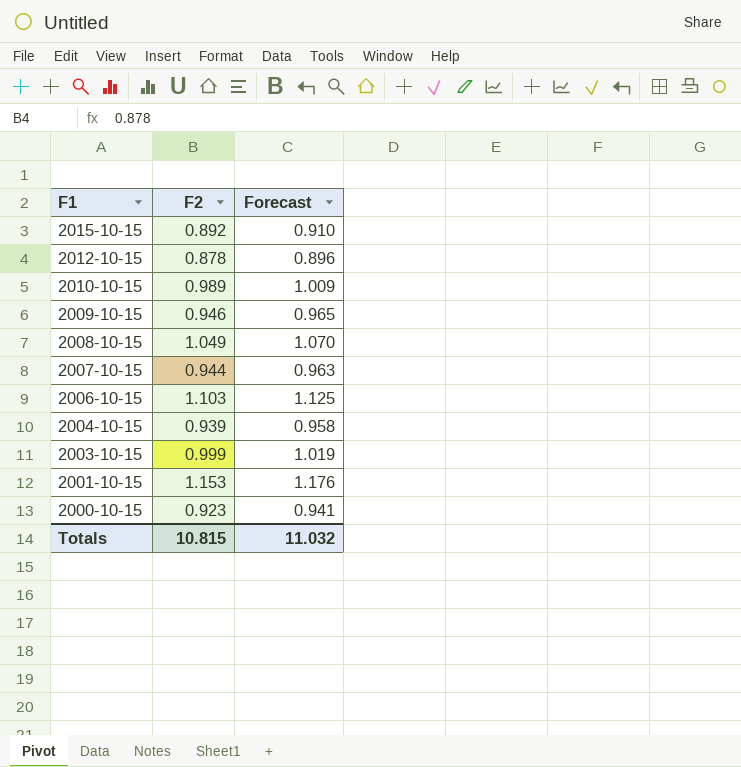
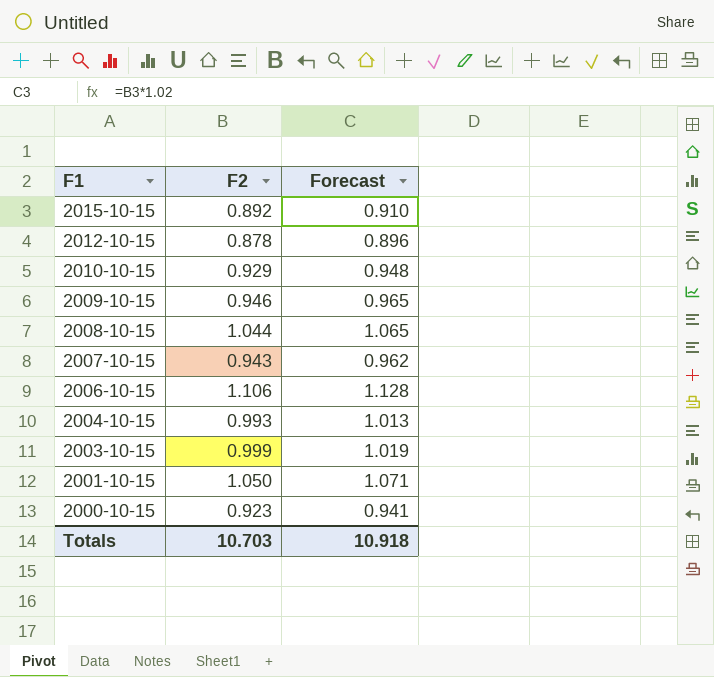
2010-10-15 | F2: 0.989 -> 0.929
2010-10-15 | Forecast: 1.009 -> 0.948
2008-10-15 | F2: 1.049 -> 1.044
2008-10-15 | Forecast: 1.070 -> 1.065
2007-10-15 | F2: 0.944 -> 0.943
2007-10-15 | Forecast: 0.963 -> 0.962
2006-10-15 | F2: 1.103 -> 1.106
2006-10-15 | Forecast: 1.125 -> 1.128
2004-10-15 | F2: 0.939 -> 0.993
2004-10-15 | Forecast: 0.958 -> 1.013
2001-10-15 | F2: 1.153 -> 1.050
2001-10-15 | Forecast: 1.176 -> 1.071
Totals | F2: 10.815 -> 10.703
Totals | Forecast: 11.032 -> 10.918

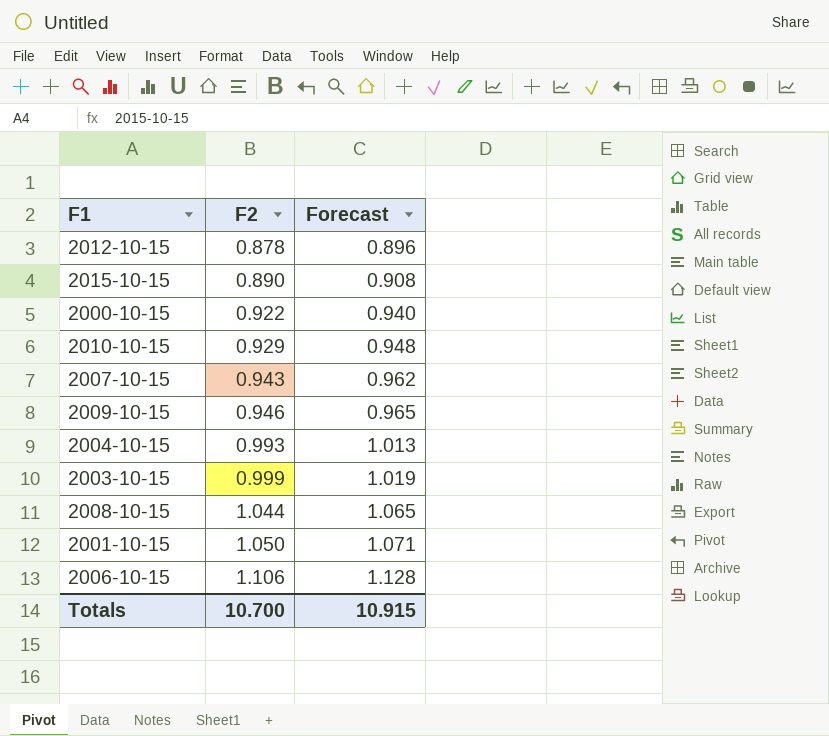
row order: F1 descending -> F2 ascending
2015-10-15 | F2: 0.892 -> 0.890
2015-10-15 | Forecast: 0.910 -> 0.908
2000-10-15 | F2: 0.923 -> 0.922
2000-10-15 | Forecast: 0.941 -> 0.940
Totals | F2: 10.703 -> 10.700
Totals | Forecast: 10.918 -> 10.915

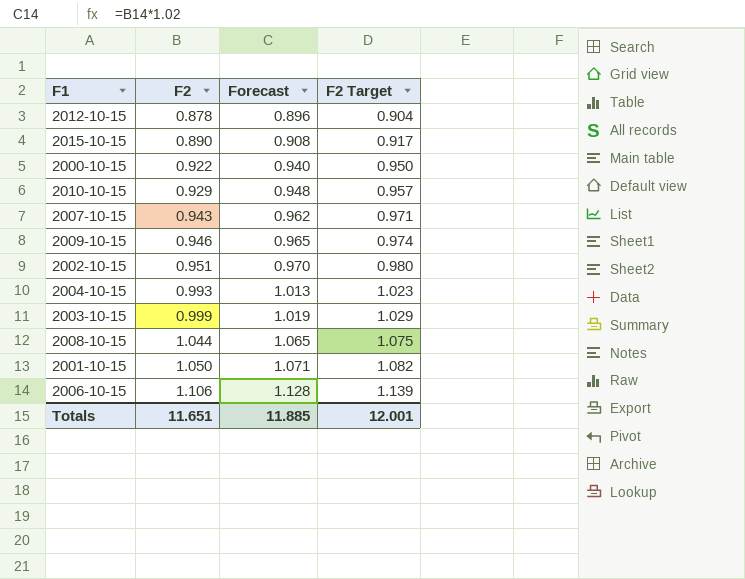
column F2 Target | formula: none -> [F2] * 1.03
row 2002-10-15: none -> 0.951 | 0.970 | 0.980
Totals | F2: 10.700 -> 11.651
Totals | Forecast: 10.915 -> 11.885

